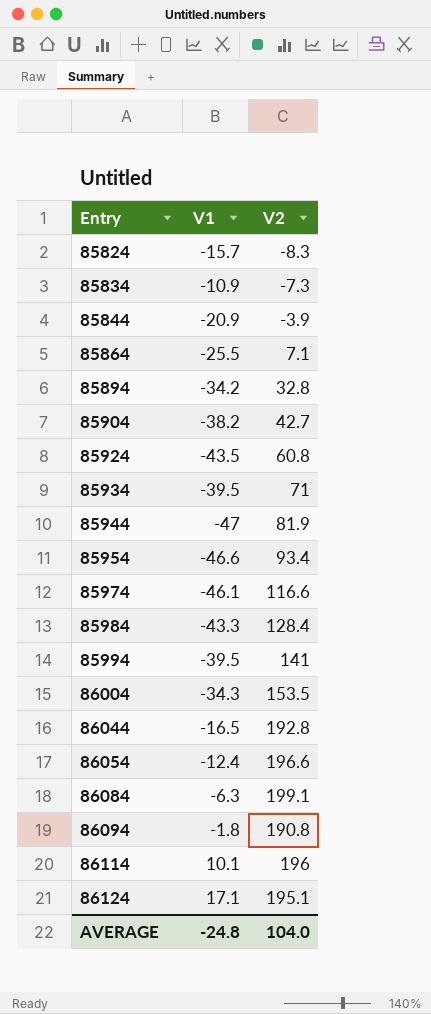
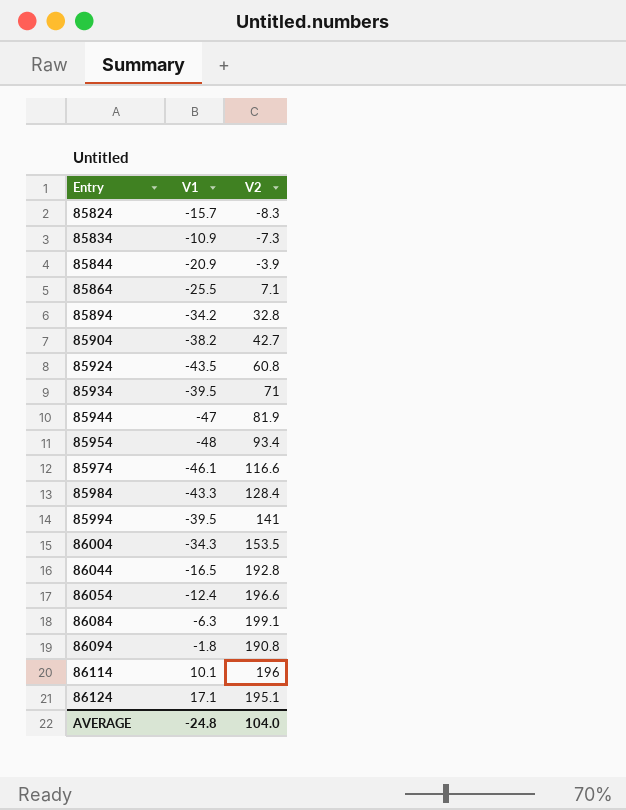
85954 | V1: -46.6 -> -48

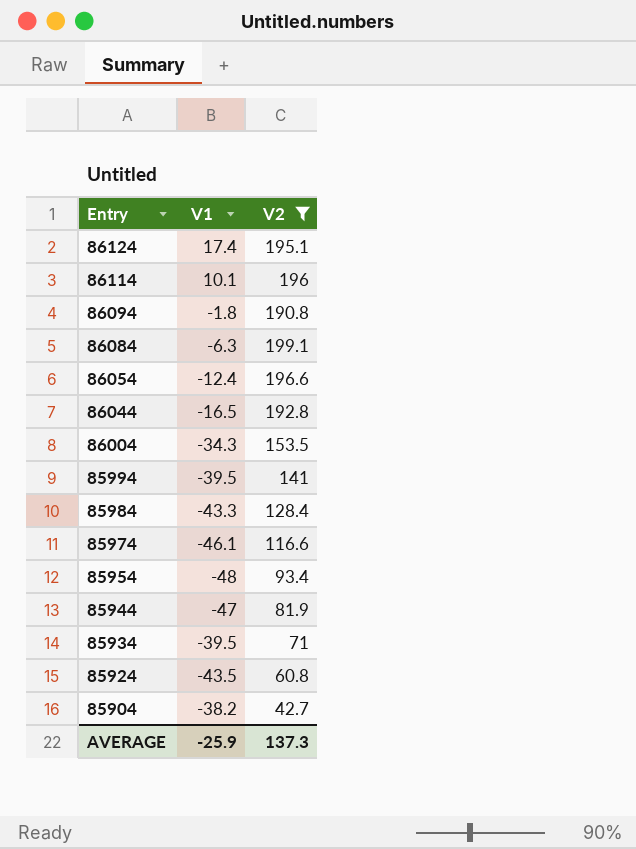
filter: none -> V2 >= 42.7
row order: Entry ascending -> Entry descending
86124 | V1: 17.1 -> 17.4
AVERAGE | V1: -24.8 -> -25.9
AVERAGE | V2: 104.0 -> 137.3

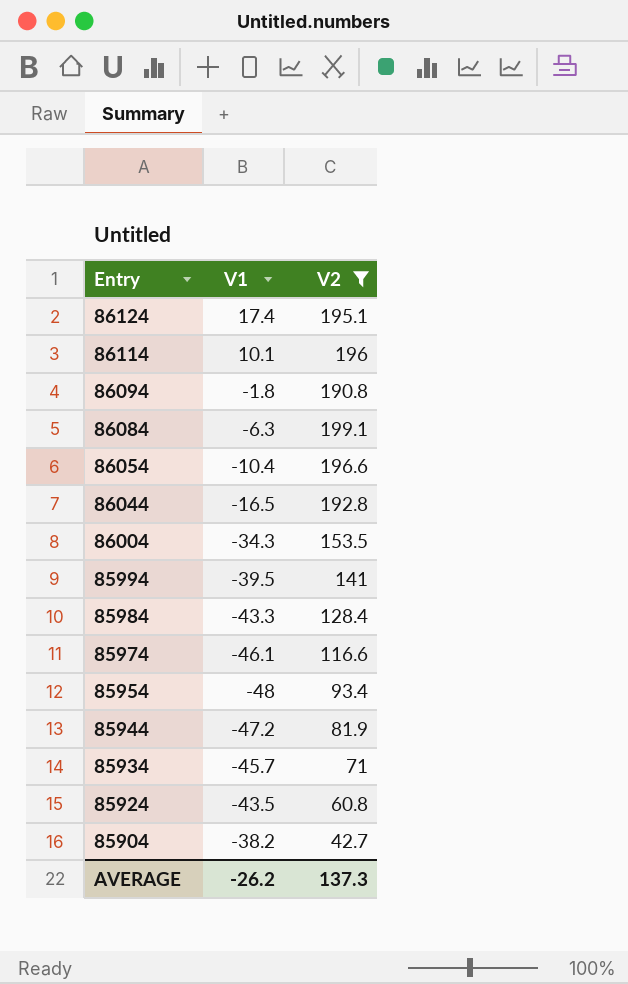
86054 | V1: -12.4 -> -10.4
85944 | V1: -47 -> -47.2
85934 | V1: -39.5 -> -45.7
AVERAGE | V1: -25.9 -> -26.2

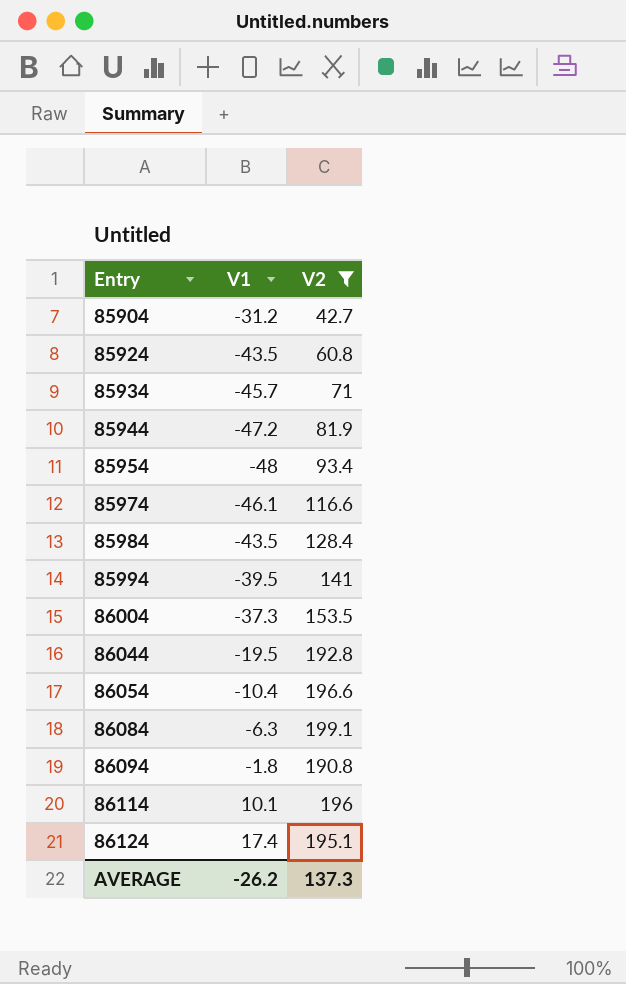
row order: Entry descending -> Entry ascending
85904 | V1: -38.2 -> -31.2
85984 | V1: -43.3 -> -43.5
86004 | V1: -34.3 -> -37.3
86044 | V1: -16.5 -> -19.5

